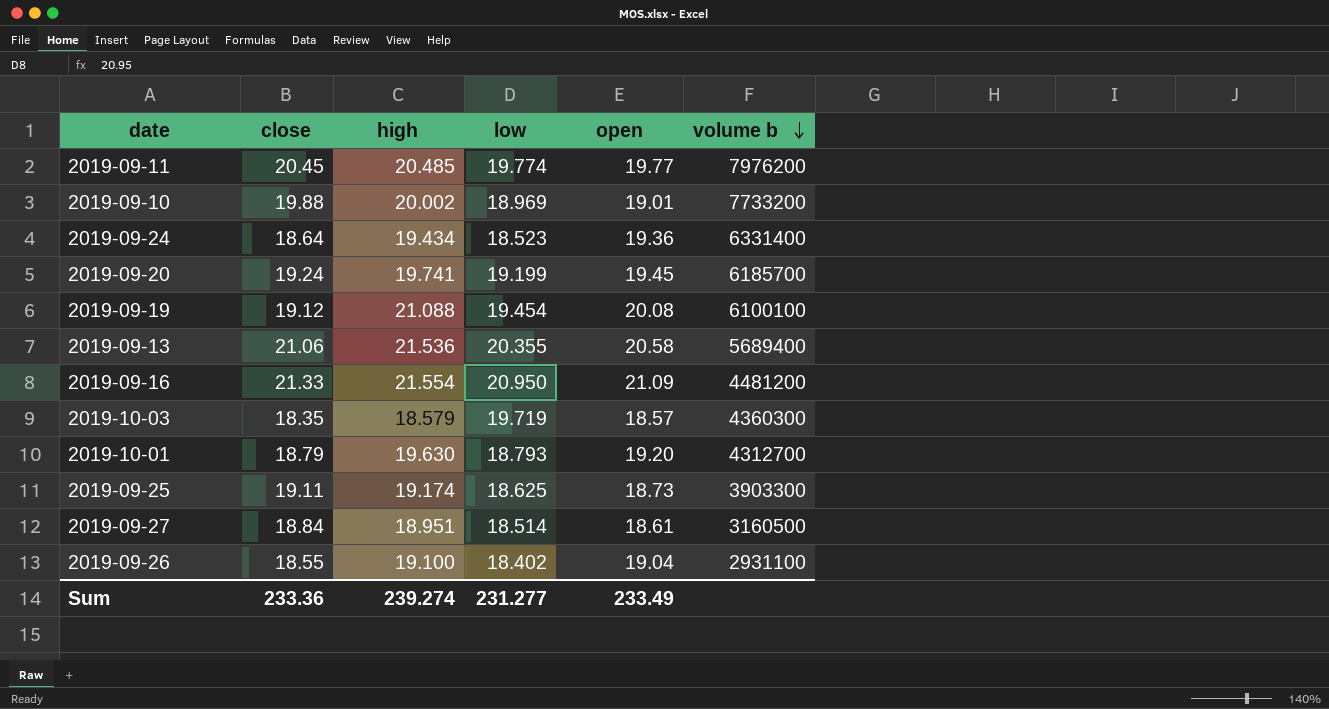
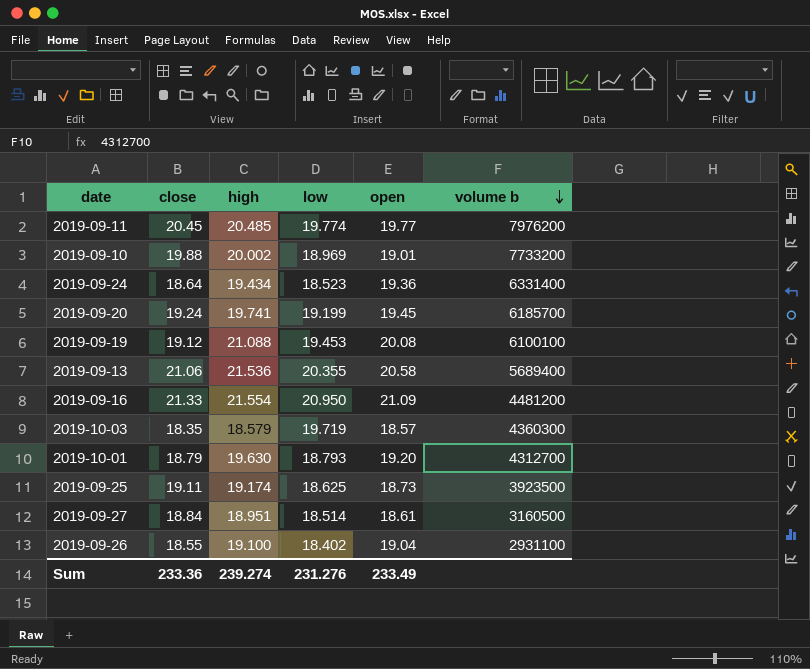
2019-09-19 | low: 19.454 -> 19.453
2019-09-25 | volume b: 3903300 -> 3923500
Sum | low: 231.277 -> 231.276

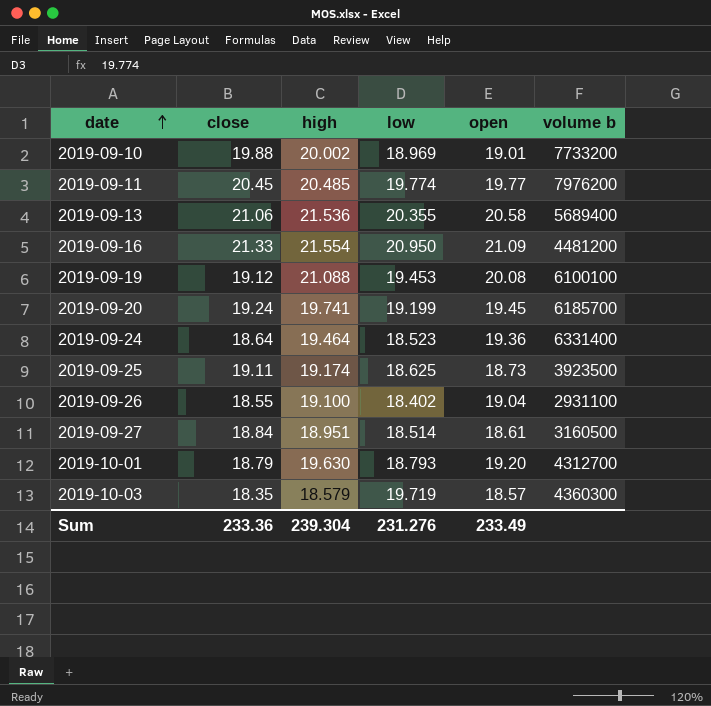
row order: volume b descending -> date ascending
2019-09-24 | high: 19.434 -> 19.464
Sum | high: 239.274 -> 239.304

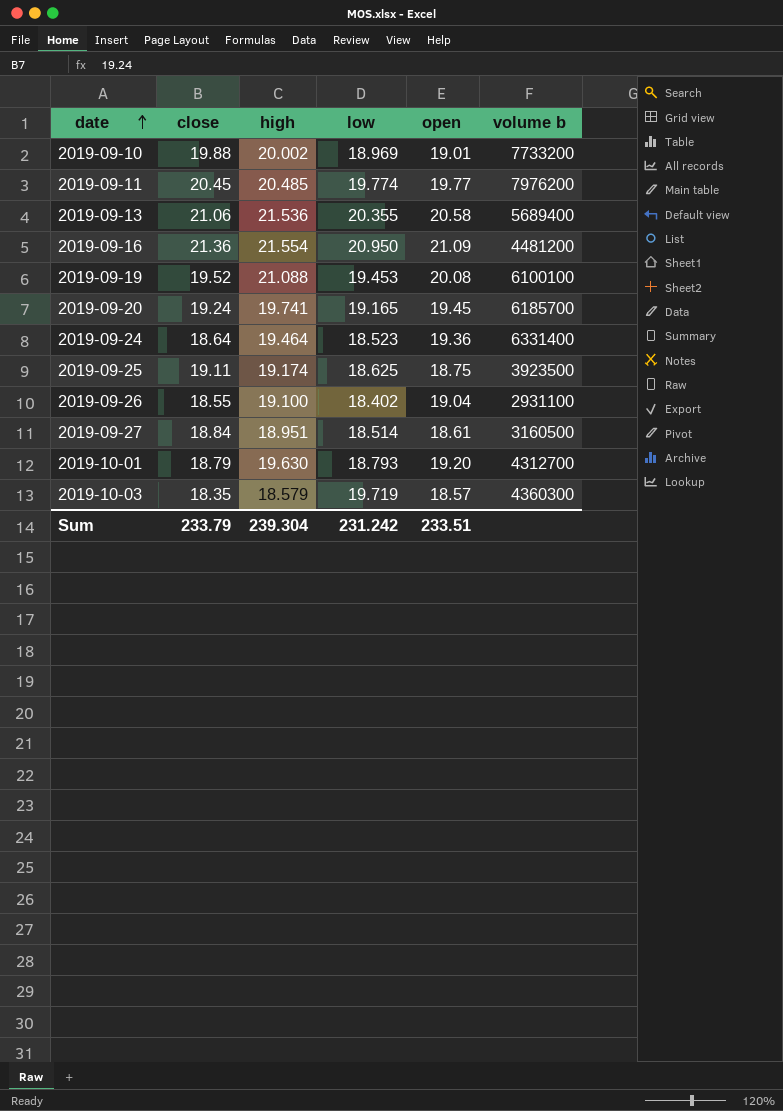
2019-09-16 | close: 21.33 -> 21.36
2019-09-19 | close: 19.12 -> 19.52
2019-09-20 | low: 19.199 -> 19.165
2019-09-25 | open: 18.73 -> 18.75
Sum | close: 233.36 -> 233.79
Sum | low: 231.276 -> 231.242
Sum | open: 233.49 -> 233.51

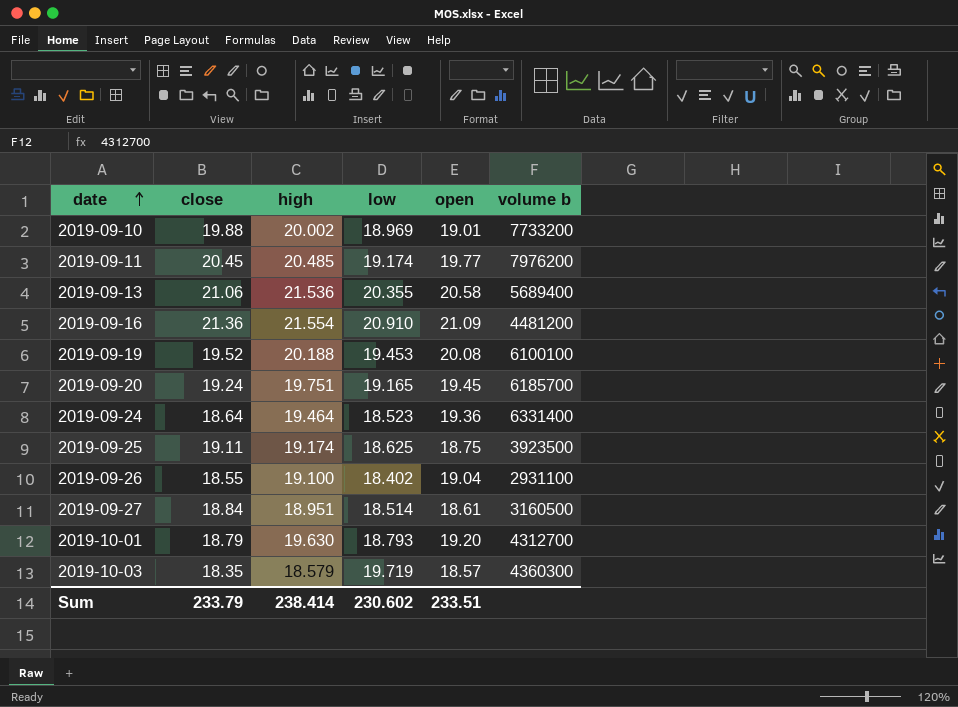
2019-09-11 | low: 19.774 -> 19.174
2019-09-16 | low: 20.950 -> 20.910
2019-09-19 | high: 21.088 -> 20.188
2019-09-20 | high: 19.741 -> 19.751
Sum | high: 239.304 -> 238.414
Sum | low: 231.242 -> 230.602

